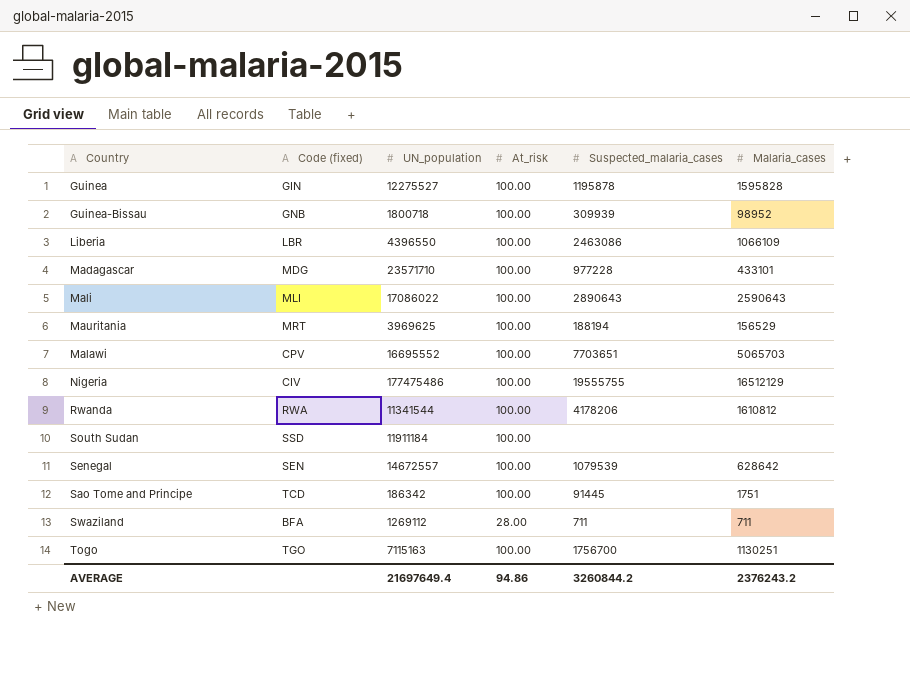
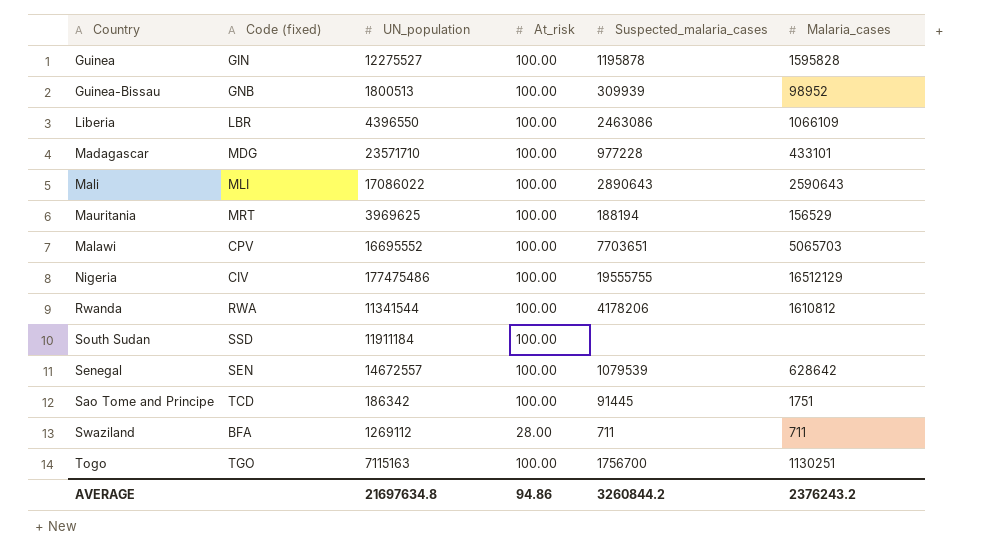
Guinea-Bissau | UN_population: 1800718 -> 1800513
AVERAGE | UN_population: 21697649.4 -> 21697634.8

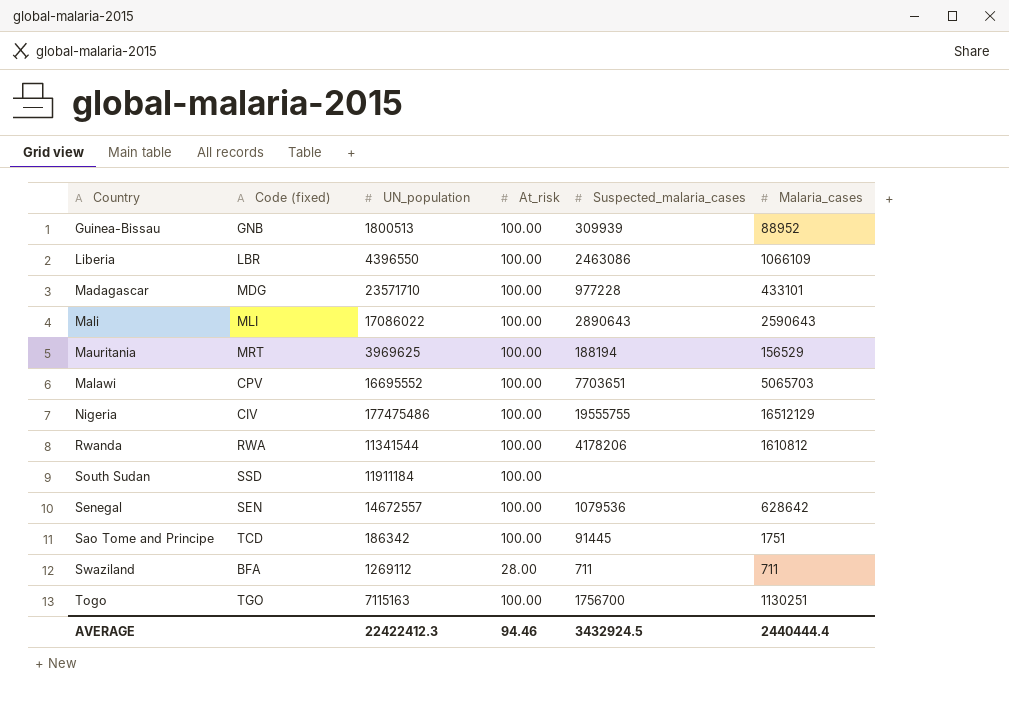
row Guinea: GIN | 12275527 | 100.00 | 1195878 | 1595828 -> none
Guinea-Bissau | Malaria_cases: 98952 -> 88952
Senegal | Suspected_malaria_cases: 1079539 -> 1079536
AVERAGE | UN_population: 21697634.8 -> 22422412.3
AVERAGE | At_risk: 94.86 -> 94.46
AVERAGE | Suspected_malaria_cases: 3260844.2 -> 3432924.5
AVERAGE | Malaria_cases: 2376243.2 -> 2440444.4

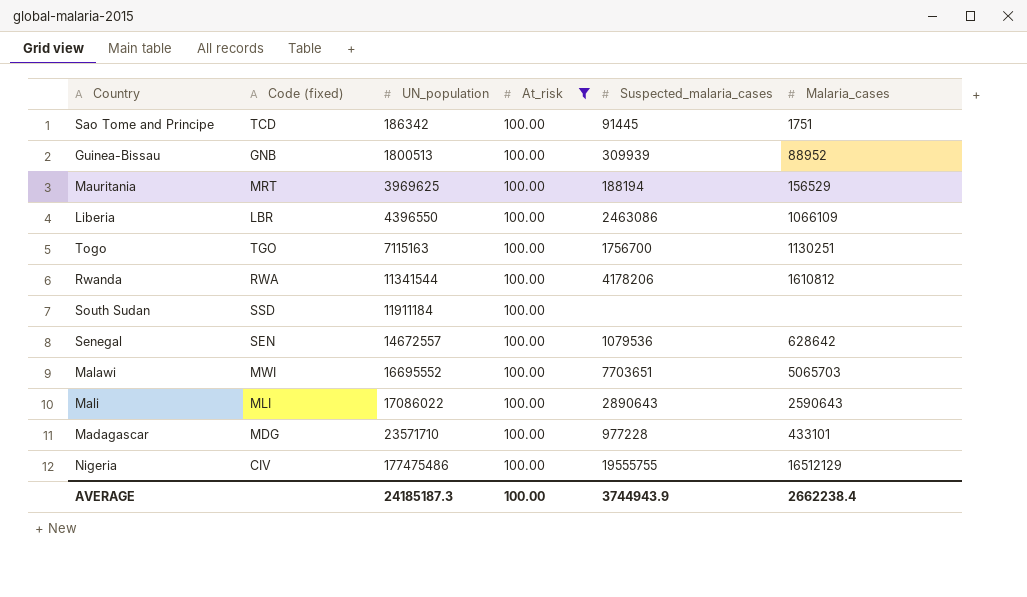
filter: none -> At_risk = 100.00
row order: none -> UN_population ascending
Malawi | Code (fixed): CPV -> MWI
AVERAGE | UN_population: 22422412.3 -> 24185187.3
AVERAGE | At_risk: 94.46 -> 100.00
AVERAGE | Suspected_malaria_cases: 3432924.5 -> 3744943.9
AVERAGE | Malaria_cases: 2440444.4 -> 2662238.4

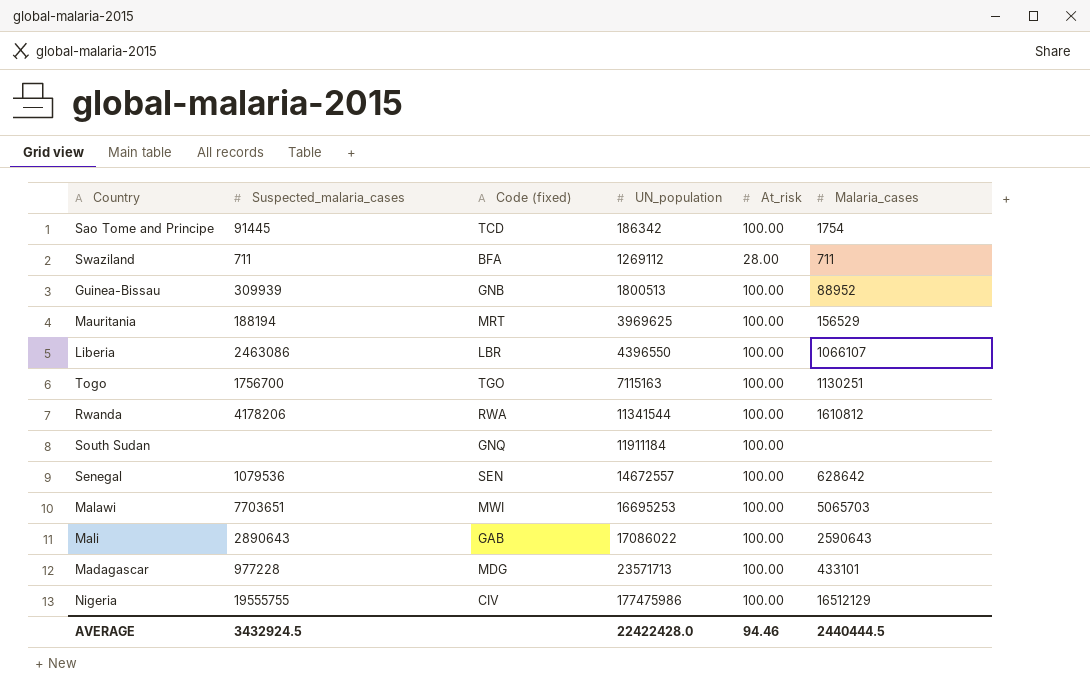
filter: At_risk = 100.00 -> none
column Suspected_malaria_cases | position: 5 -> 2
Sao Tome and Principe | Malaria_cases: 1751 -> 1754
Liberia | Malaria_cases: 1066109 -> 1066107
South Sudan | Code (fixed): SSD -> GNQ
Malawi | UN_population: 16695552 -> 16695253
Mali | Code (fixed): MLI -> GAB
Madagascar | UN_population: 23571710 -> 23571713
Nigeria | UN_population: 177475486 -> 177475986
AVERAGE | Suspected_malaria_cases: 3744943.9 -> 3432924.5
AVERAGE | UN_population: 24185187.3 -> 22422428.0
AVERAGE | At_risk: 100.00 -> 94.46
AVERAGE | Malaria_cases: 2662238.4 -> 2440444.5

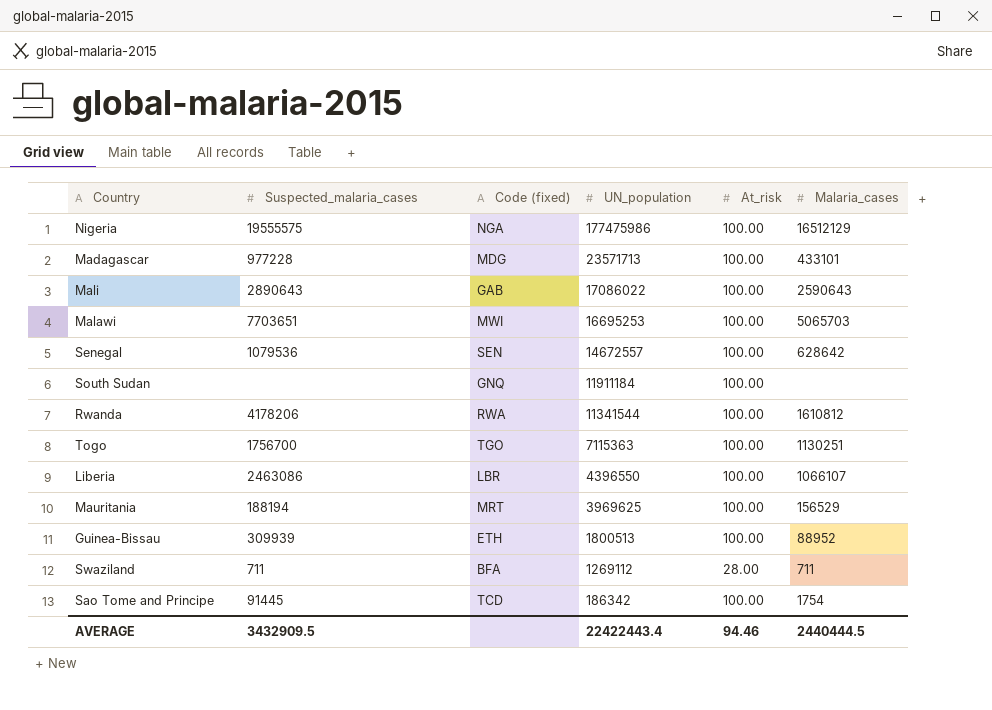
row order: UN_population ascending -> UN_population descending
Nigeria | Suspected_malaria_cases: 19555755 -> 19555575
Nigeria | Code (fixed): CIV -> NGA
Togo | UN_population: 7115163 -> 7115363
Guinea-Bissau | Code (fixed): GNB -> ETH
AVERAGE | Suspected_malaria_cases: 3432924.5 -> 3432909.5
AVERAGE | UN_population: 22422428.0 -> 22422443.4

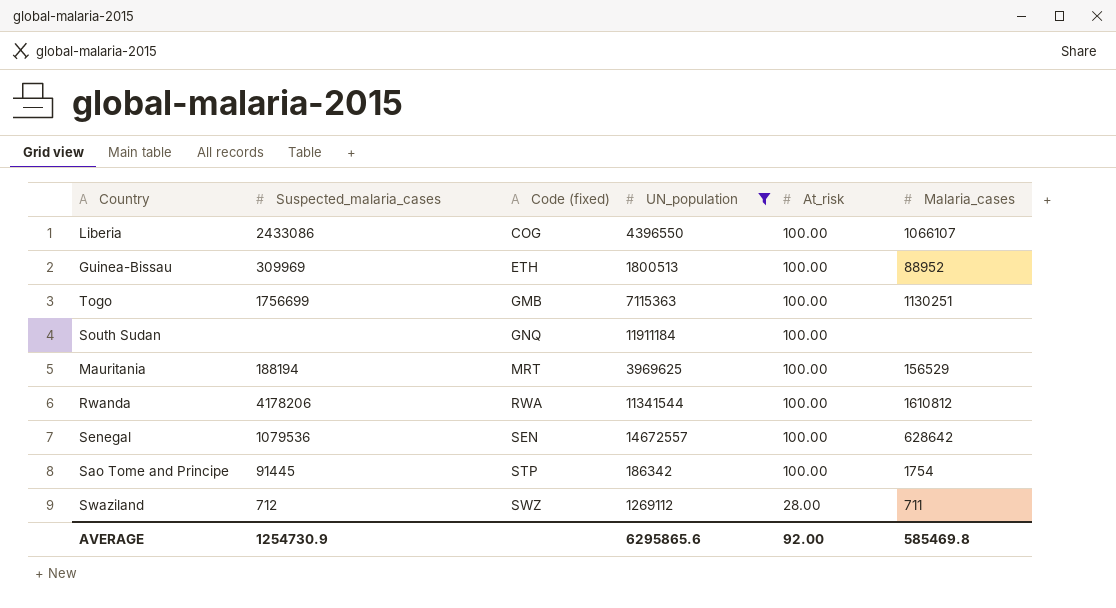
filter: none -> UN_population <= 14672557
row order: UN_population descending -> Code (fixed) ascending
Liberia | Suspected_malaria_cases: 2463086 -> 2433086
Liberia | Code (fixed): LBR -> COG
Guinea-Bissau | Suspected_malaria_cases: 309939 -> 309969
Togo | Suspected_malaria_cases: 1756700 -> 1756699
Togo | Code (fixed): TGO -> GMB
Sao Tome and Principe | Code (fixed): TCD -> STP
Swaziland | Suspected_malaria_cases: 711 -> 712
Swaziland | Code (fixed): BFA -> SWZ
AVERAGE | Suspected_malaria_cases: 3432909.5 -> 1254730.9
AVERAGE | UN_population: 22422443.4 -> 6295865.6
AVERAGE | At_risk: 94.46 -> 92.00
AVERAGE | Malaria_cases: 2440444.5 -> 585469.8

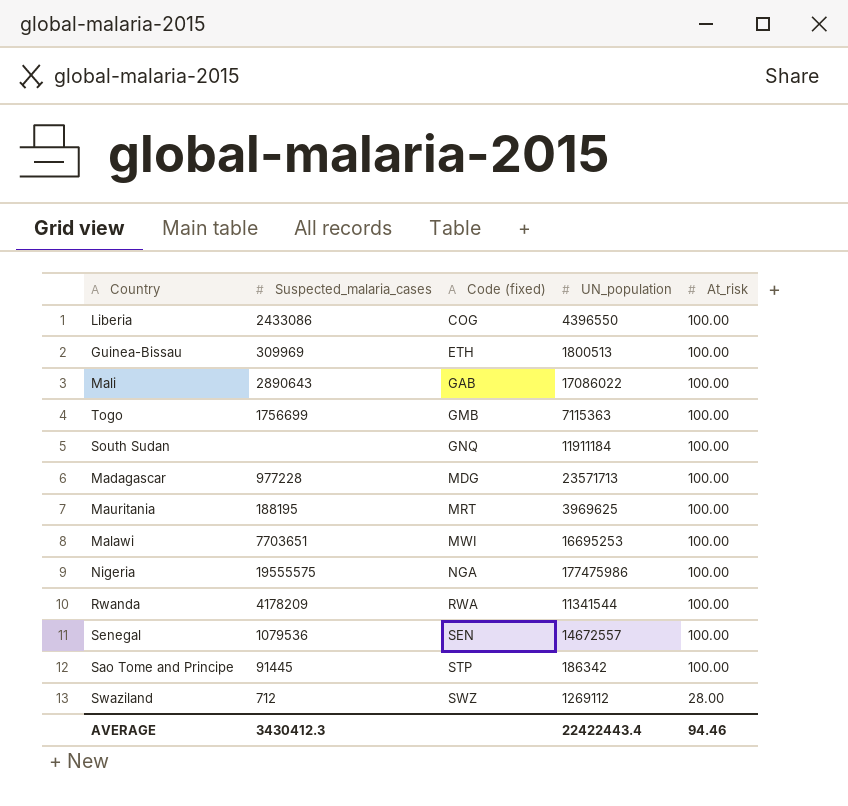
filter: UN_population <= 14672557 -> none
column Malaria_cases | position: 6 -> none
Mauritania | Suspected_malaria_cases: 188194 -> 188195
Rwanda | Suspected_malaria_cases: 4178206 -> 4178209
AVERAGE | Suspected_malaria_cases: 1254730.9 -> 3430412.3
AVERAGE | UN_population: 6295865.6 -> 22422443.4
AVERAGE | At_risk: 92.00 -> 94.46

